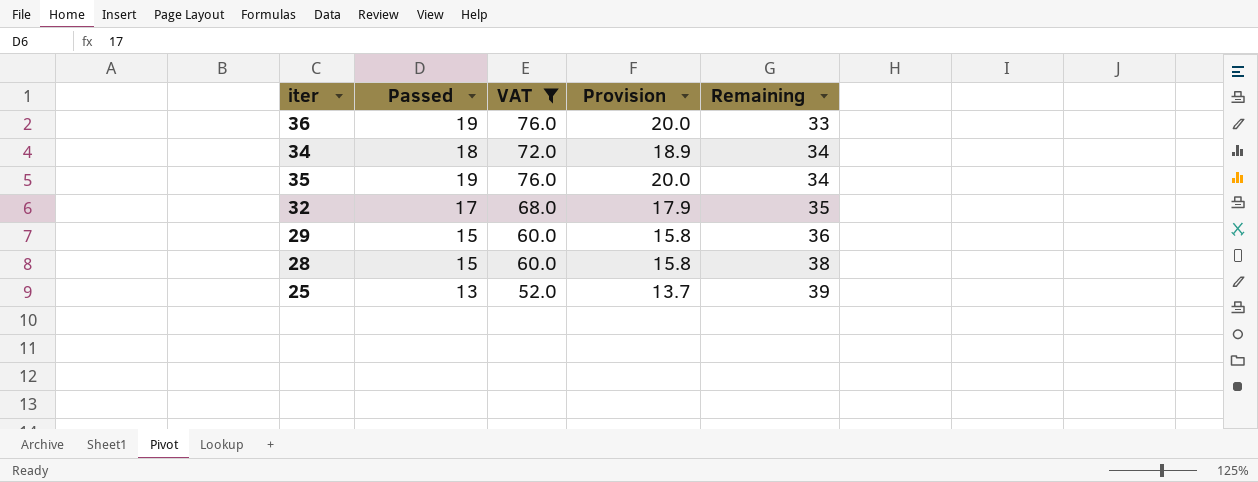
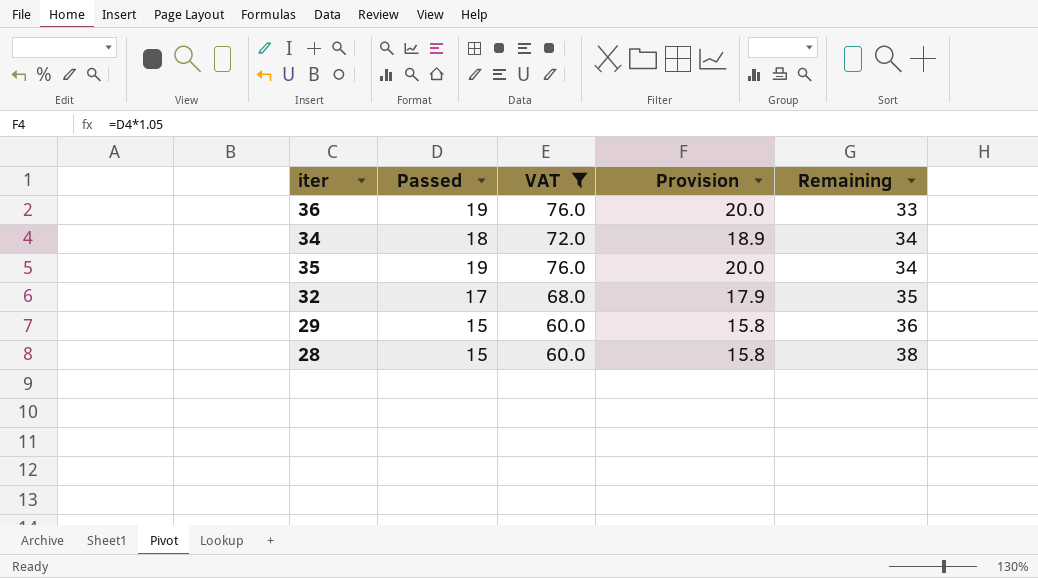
row 25: 13 | 52.0 | 13.7 | 39 -> none

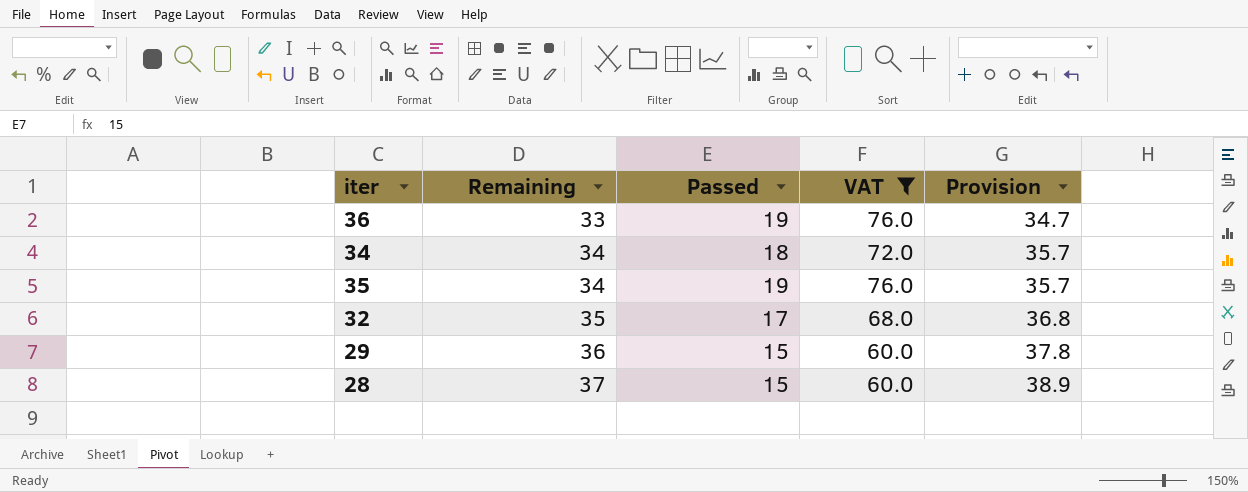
column Remaining | position: 5 -> 2
column Provision | formula: [Passed] * 1.05 -> [Remaining] * 1.05
28 | Remaining: 38 -> 37

